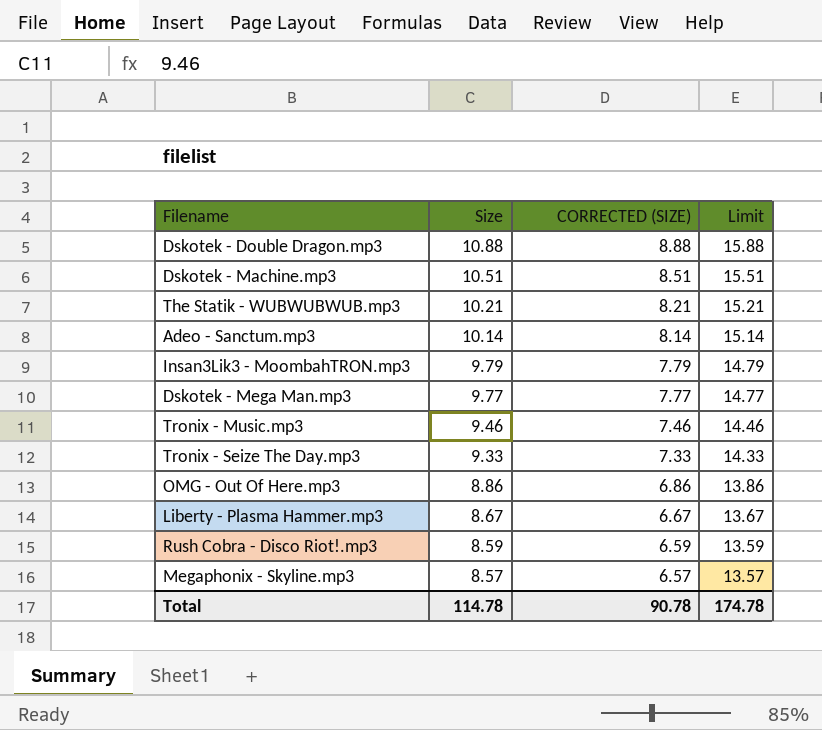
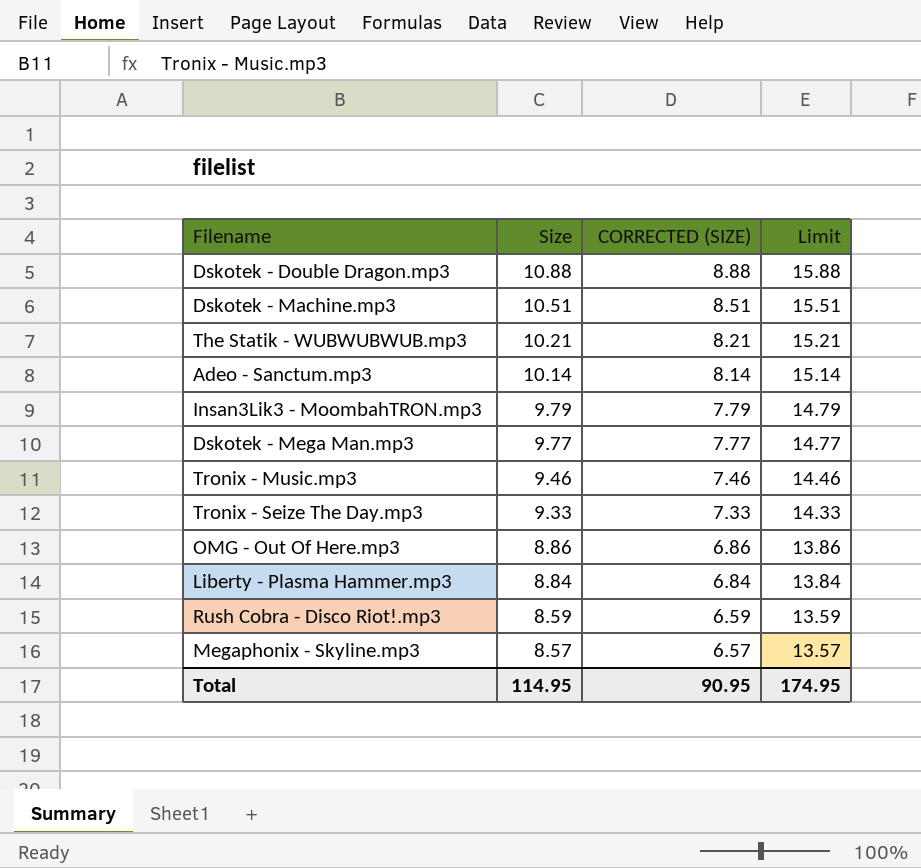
Liberty - Plasma Hammer.mp3 | Size: 8.67 -> 8.84
Liberty - Plasma Hammer.mp3 | CORRECTED (SIZE): 6.67 -> 6.84
Liberty - Plasma Hammer.mp3 | Limit: 13.67 -> 13.84
Total | Size: 114.78 -> 114.95
Total | CORRECTED (SIZE): 90.78 -> 90.95
Total | Limit: 174.78 -> 174.95

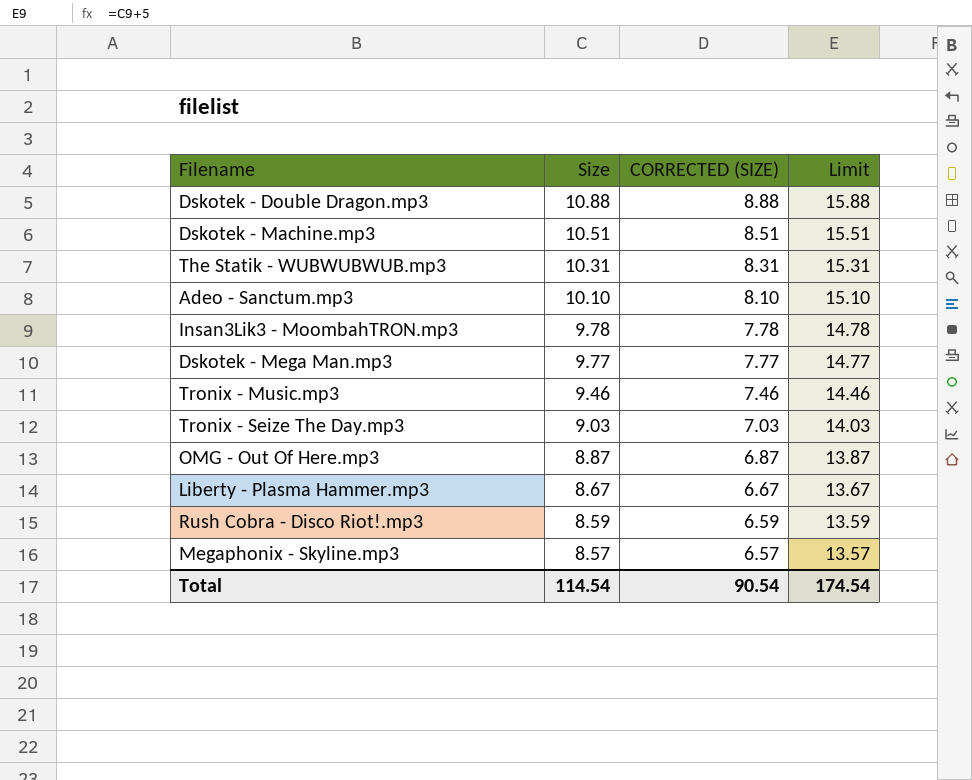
The Statik - WUBWUBWUB.mp3 | Size: 10.21 -> 10.31
The Statik - WUBWUBWUB.mp3 | CORRECTED (SIZE): 8.21 -> 8.31
The Statik - WUBWUBWUB.mp3 | Limit: 15.21 -> 15.31
Adeo - Sanctum.mp3 | Size: 10.14 -> 10.10
Adeo - Sanctum.mp3 | CORRECTED (SIZE): 8.14 -> 8.10
Adeo - Sanctum.mp3 | Limit: 15.14 -> 15.10
Insan3Lik3 - MoombahTRON.mp3 | Size: 9.79 -> 9.78
Insan3Lik3 - MoombahTRON.mp3 | CORRECTED (SIZE): 7.79 -> 7.78
Insan3Lik3 - MoombahTRON.mp3 | Limit: 14.79 -> 14.78
Tronix - Seize The Day.mp3 | Size: 9.33 -> 9.03
Tronix - Seize The Day.mp3 | CORRECTED (SIZE): 7.33 -> 7.03
Tronix - Seize The Day.mp3 | Limit: 14.33 -> 14.03
OMG - Out Of Here.mp3 | Size: 8.86 -> 8.87
OMG - Out Of Here.mp3 | CORRECTED (SIZE): 6.86 -> 6.87
OMG - Out Of Here.mp3 | Limit: 13.86 -> 13.87
Liberty - Plasma Hammer.mp3 | Size: 8.84 -> 8.67
Liberty - Plasma Hammer.mp3 | CORRECTED (SIZE): 6.84 -> 6.67
Liberty - Plasma Hammer.mp3 | Limit: 13.84 -> 13.67
Total | Size: 114.95 -> 114.54
Total | CORRECTED (SIZE): 90.95 -> 90.54
Total | Limit: 174.95 -> 174.54

